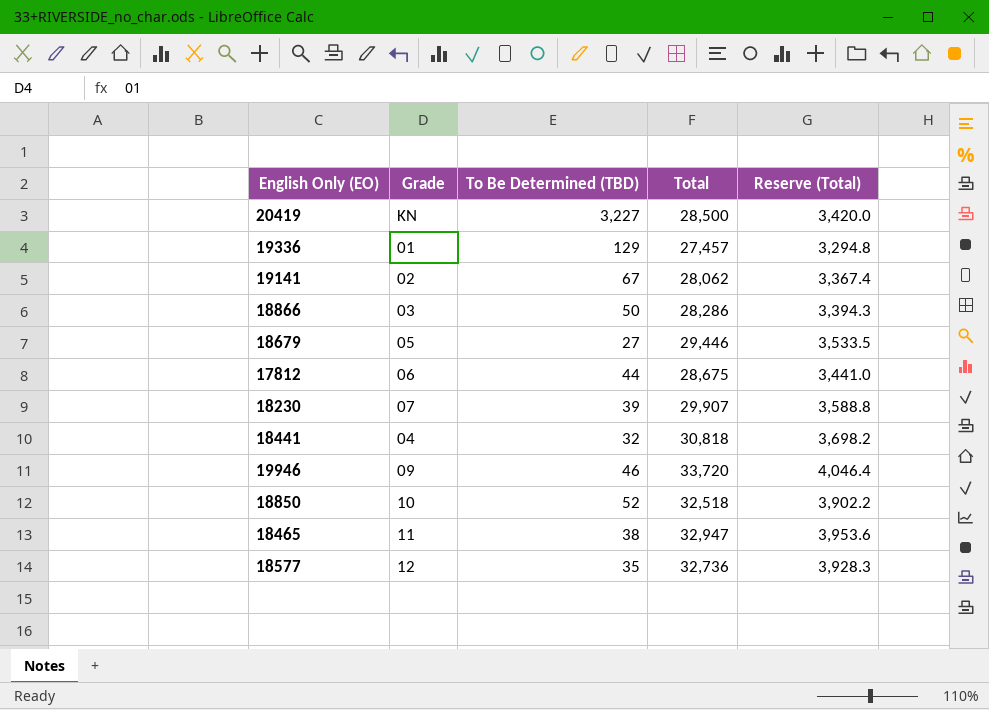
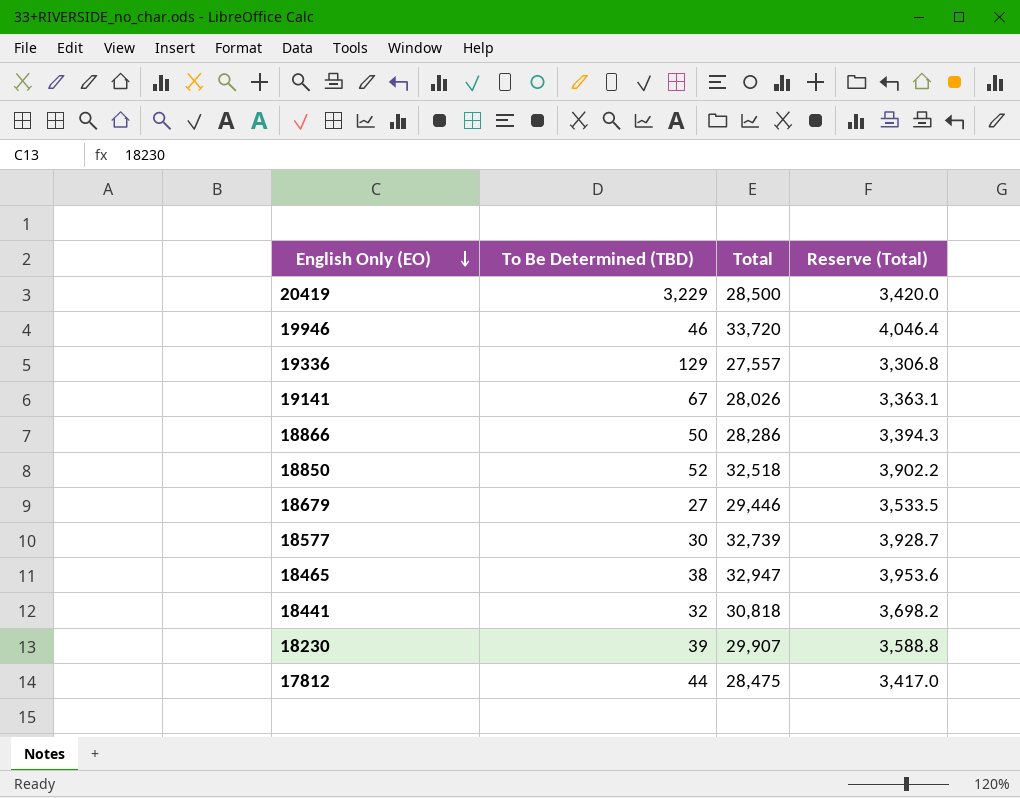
row order: none -> English Only (EO) descending
column Grade | position: 2 -> none
20419 | To Be Determined (TBD): 3,227 -> 3,229
19336 | Total: 27,457 -> 27,557
19336 | Reserve (Total): 3,294.8 -> 3,306.8
19141 | Total: 28,062 -> 28,026
19141 | Reserve (Total): 3,367.4 -> 3,363.1
18577 | To Be Determined (TBD): 35 -> 30
18577 | Total: 32,736 -> 32,739
18577 | Reserve (Total): 3,928.3 -> 3,928.7
17812 | Total: 28,675 -> 28,475
17812 | Reserve (Total): 3,441.0 -> 3,417.0

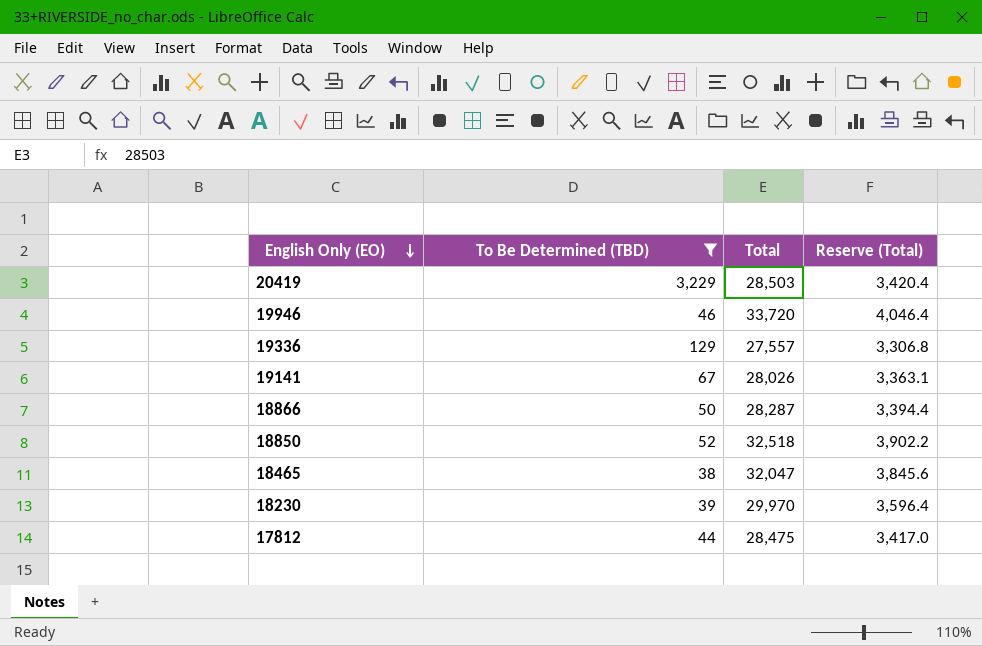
filter: none -> To Be Determined (TBD) >= 38
20419 | Total: 28,500 -> 28,503
20419 | Reserve (Total): 3,420.0 -> 3,420.4
18866 | Total: 28,286 -> 28,287
18866 | Reserve (Total): 3,394.3 -> 3,394.4
18465 | Total: 32,947 -> 32,047
18465 | Reserve (Total): 3,953.6 -> 3,845.6
18230 | Total: 29,907 -> 29,970
18230 | Reserve (Total): 3,588.8 -> 3,596.4

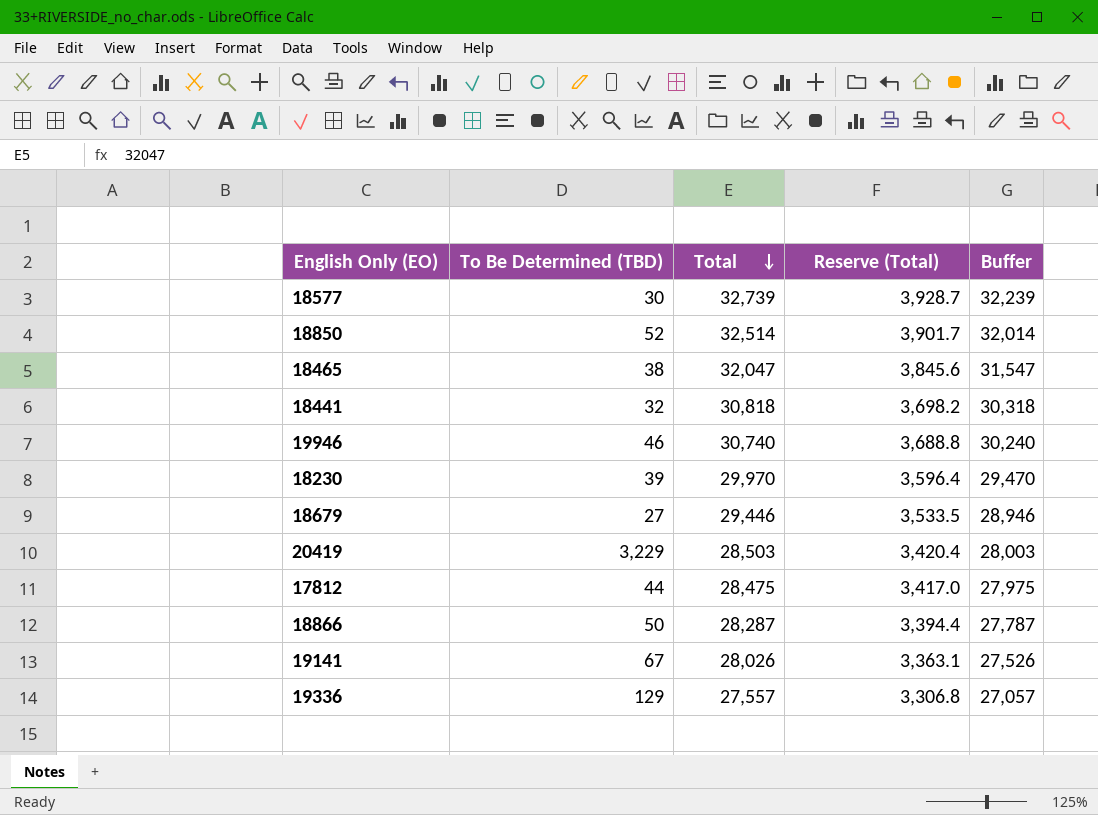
filter: To Be Determined (TBD) >= 38 -> none
row order: English Only (EO) descending -> Total descending
column Buffer | formula: none -> [Total] - 500
18850 | Total: 32,518 -> 32,514
18850 | Reserve (Total): 3,902.2 -> 3,901.7
19946 | Total: 33,720 -> 30,740
19946 | Reserve (Total): 4,046.4 -> 3,688.8

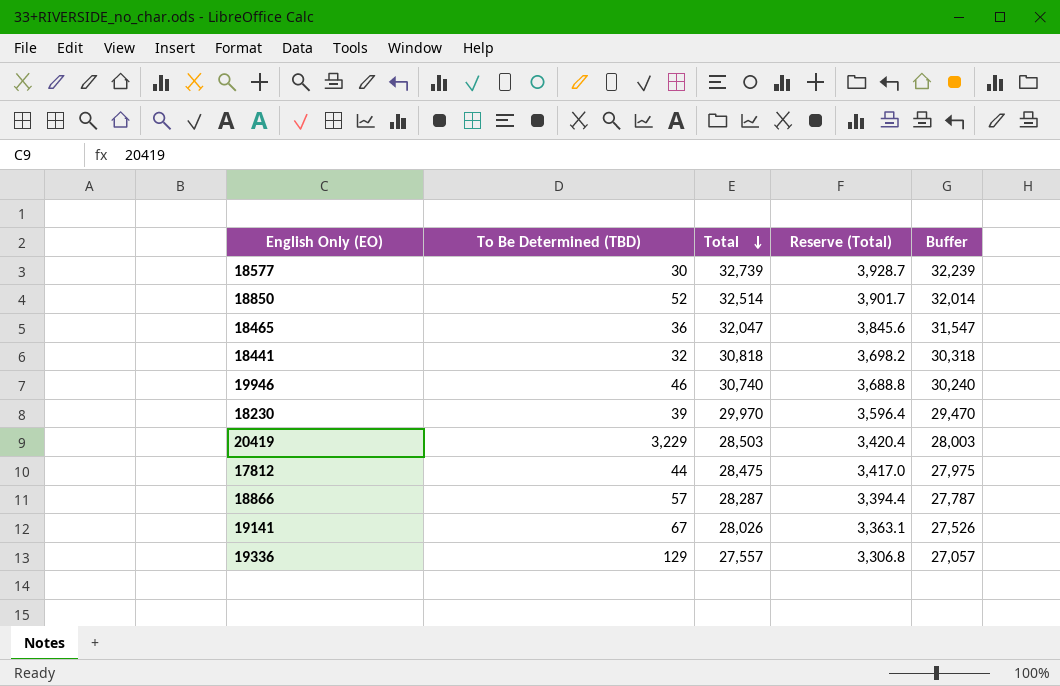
row 18679: 27 | 29,446 | 3,533.5 | 28,946 -> none
18465 | To Be Determined (TBD): 38 -> 36
18866 | To Be Determined (TBD): 50 -> 57

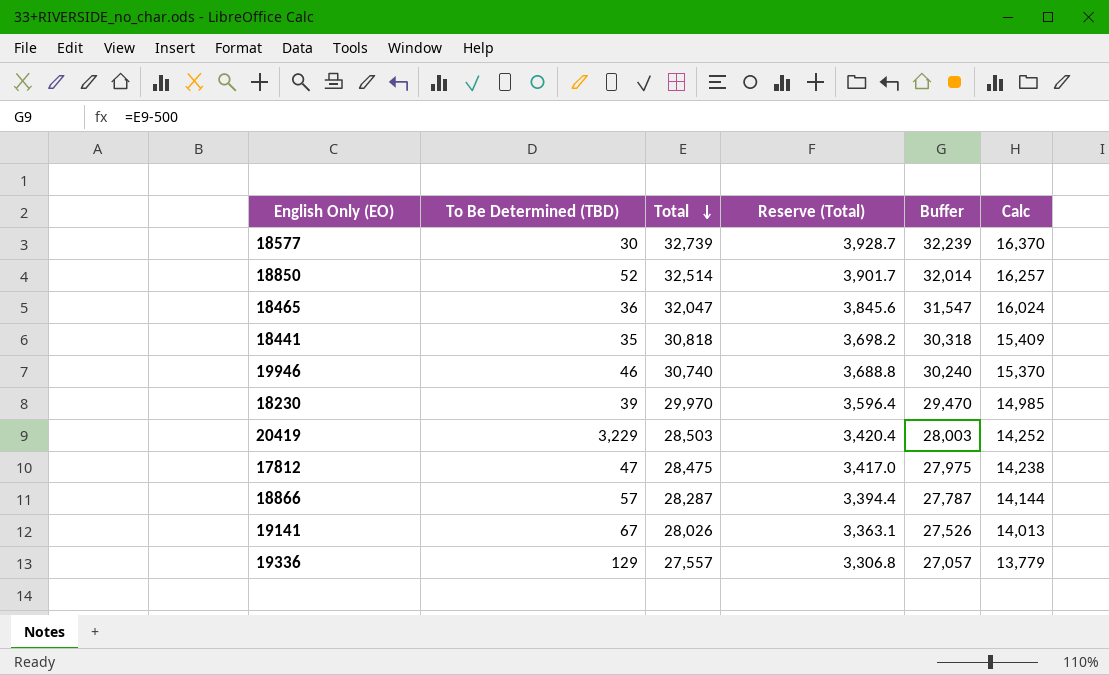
column Calc | formula: none -> [Total] * 0.5
18441 | To Be Determined (TBD): 32 -> 35
17812 | To Be Determined (TBD): 44 -> 47

